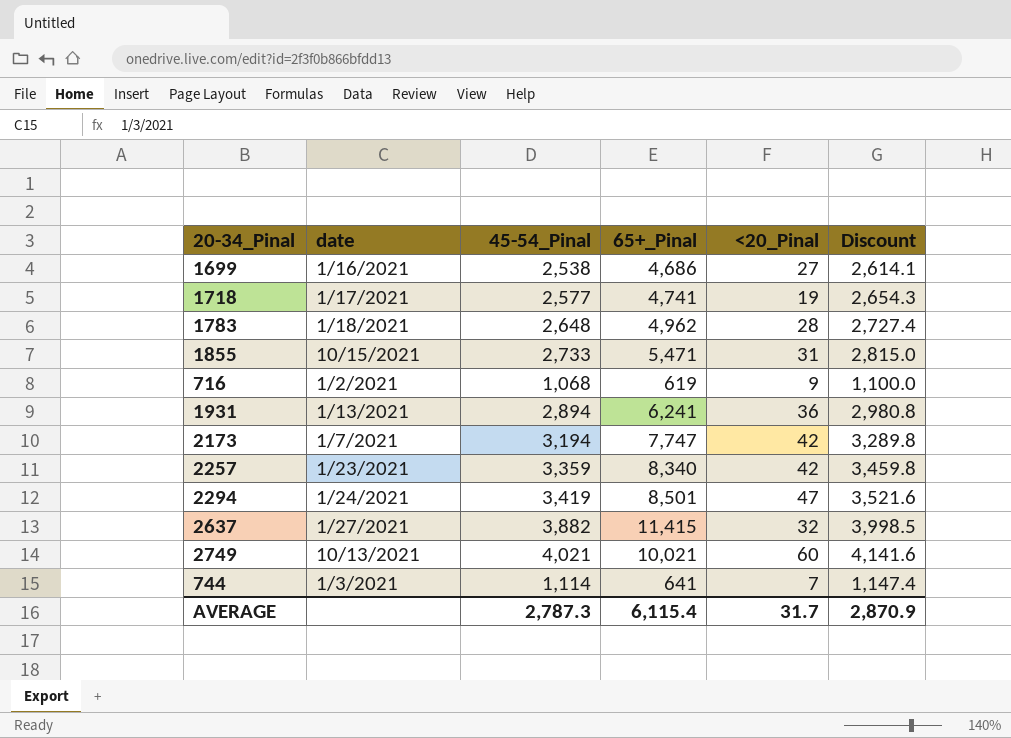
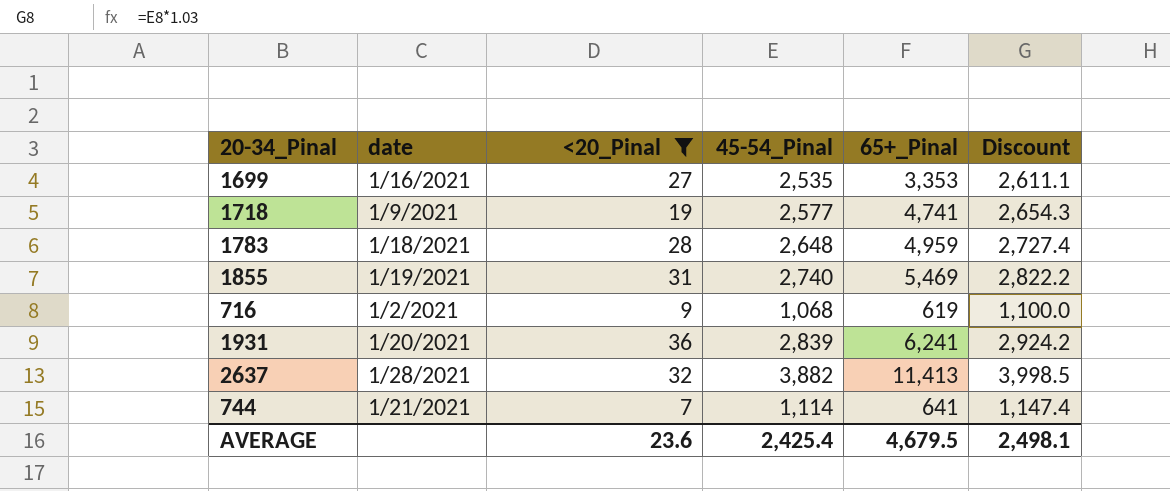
filter: none -> <20_Pinal <= 36
column <20_Pinal | position: 5 -> 3
1699 | 45-54_Pinal: 2,538 -> 2,535
1699 | 65+_Pinal: 4,686 -> 3,353
1699 | Discount: 2,614.1 -> 2,611.1
1718 | date: 1/17/2021 -> 1/9/2021
1783 | 65+_Pinal: 4,962 -> 4,959
1855 | date: 10/15/2021 -> 1/19/2021
1855 | 45-54_Pinal: 2,733 -> 2,740
1855 | 65+_Pinal: 5,471 -> 5,469
1855 | Discount: 2,815.0 -> 2,822.2
1931 | date: 1/13/2021 -> 1/20/2021
1931 | 45-54_Pinal: 2,894 -> 2,839
1931 | Discount: 2,980.8 -> 2,924.2
2637 | date: 1/27/2021 -> 1/28/2021
2637 | 65+_Pinal: 11,415 -> 11,413
744 | date: 1/3/2021 -> 1/21/2021
AVERAGE | <20_Pinal: 31.7 -> 23.6
AVERAGE | 45-54_Pinal: 2,787.3 -> 2,425.4
AVERAGE | 65+_Pinal: 6,115.4 -> 4,679.5
AVERAGE | Discount: 2,870.9 -> 2,498.1

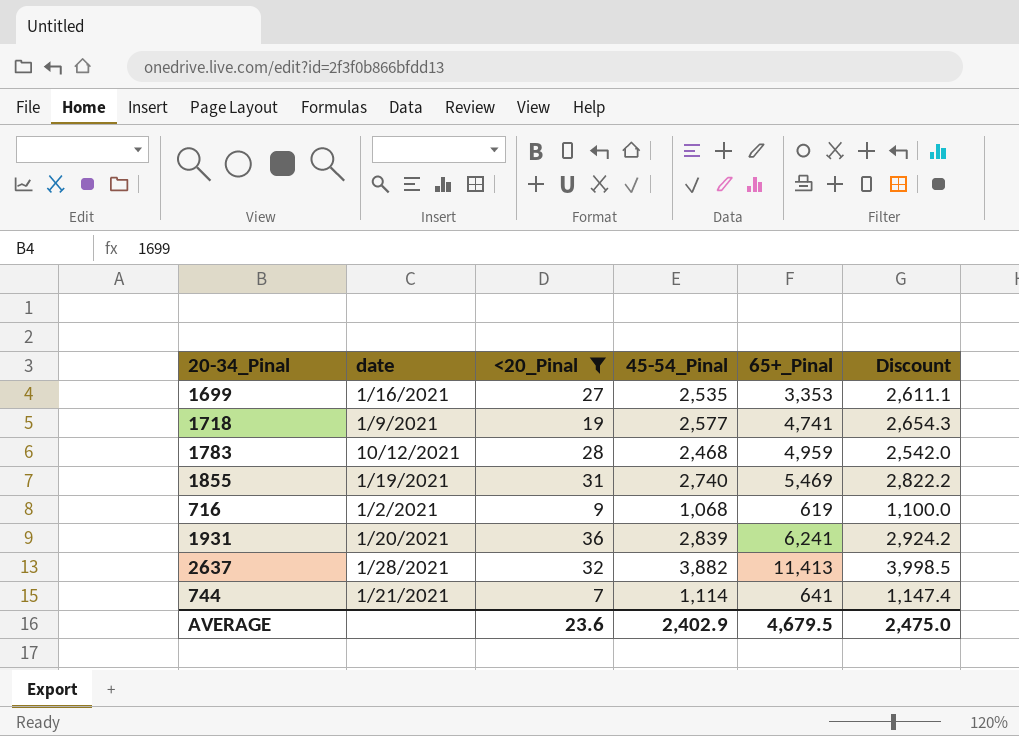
1783 | date: 1/18/2021 -> 10/12/2021
1783 | 45-54_Pinal: 2,648 -> 2,468
1783 | Discount: 2,727.4 -> 2,542.0
AVERAGE | 45-54_Pinal: 2,425.4 -> 2,402.9
AVERAGE | Discount: 2,498.1 -> 2,475.0

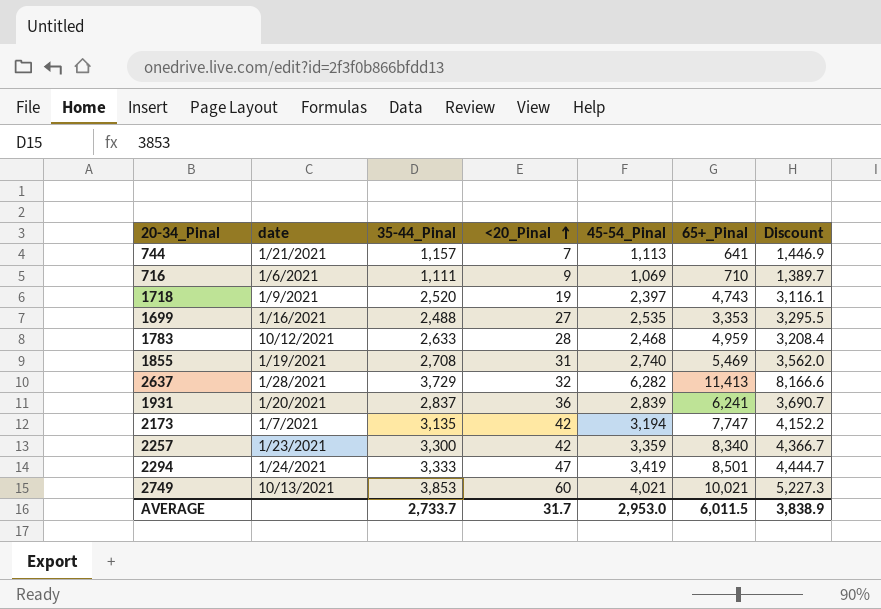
filter: <20_Pinal <= 36 -> none
row order: none -> <20_Pinal ascending
column 35-44_Pinal | position: none -> 3
column Discount | formula: [45-54_Pinal] * 1.03 -> [45-54_Pinal] * 1.3
744 | 45-54_Pinal: 1,114 -> 1,113
716 | date: 1/2/2021 -> 1/6/2021
716 | 45-54_Pinal: 1,068 -> 1,069
716 | 65+_Pinal: 619 -> 710
1718 | 45-54_Pinal: 2,577 -> 2,397
1718 | 65+_Pinal: 4,741 -> 4,743
2637 | 45-54_Pinal: 3,882 -> 6,282
AVERAGE | <20_Pinal: 23.6 -> 31.7
AVERAGE | 45-54_Pinal: 2,402.9 -> 2,953.0
AVERAGE | 65+_Pinal: 4,679.5 -> 6,011.5
AVERAGE | Discount: 2,475.0 -> 3,838.9

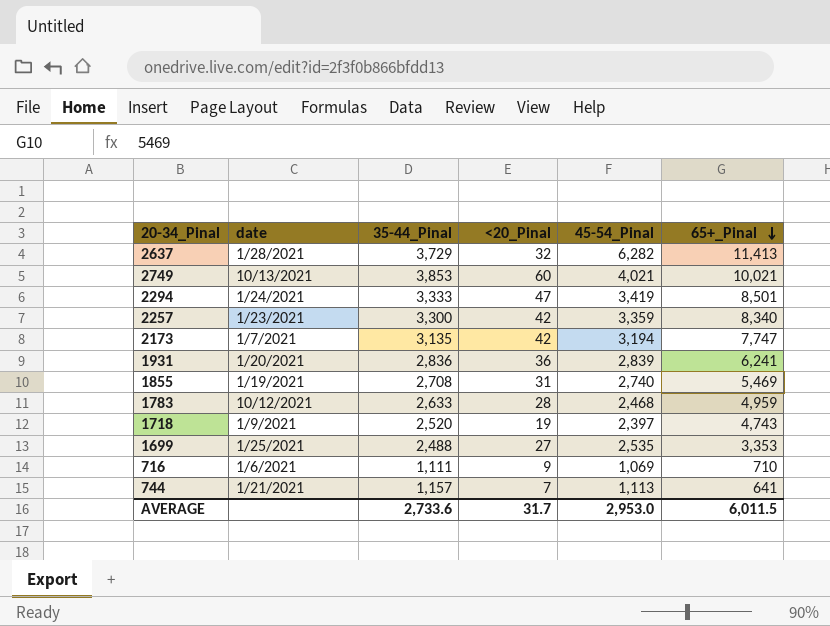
row order: <20_Pinal ascending -> 65+_Pinal descending
column Discount | formula: [45-54_Pinal] * 1.3 -> none
1931 | 35-44_Pinal: 2,837 -> 2,836
1699 | date: 1/16/2021 -> 1/25/2021
AVERAGE | 35-44_Pinal: 2,733.7 -> 2,733.6

